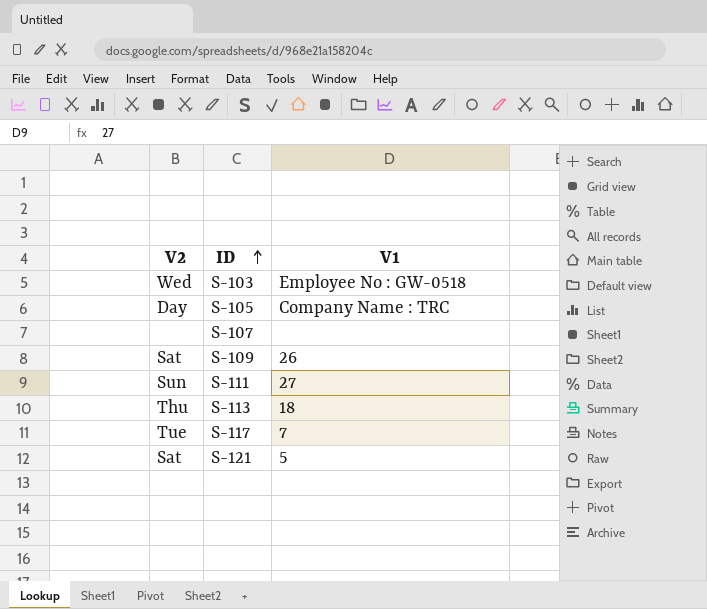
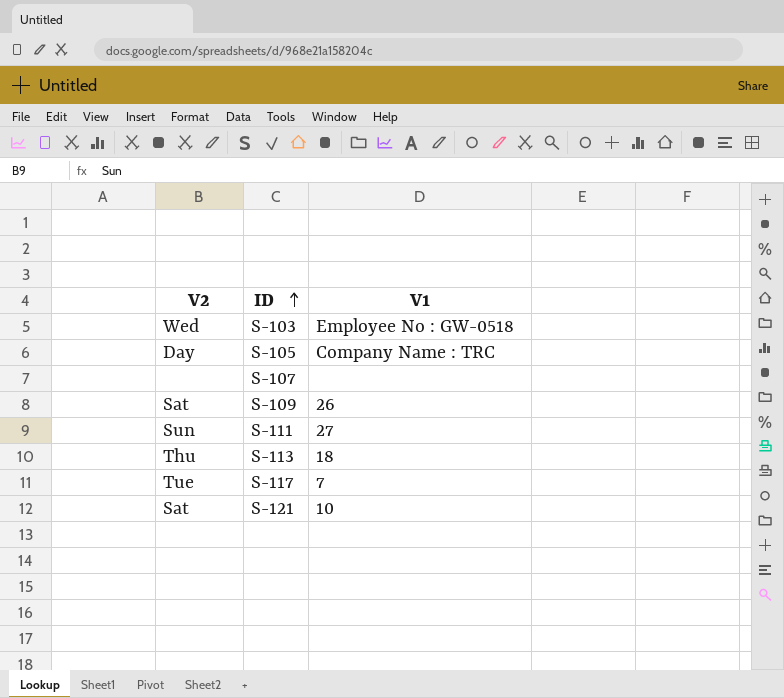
S-121 | V1: 5 -> 10

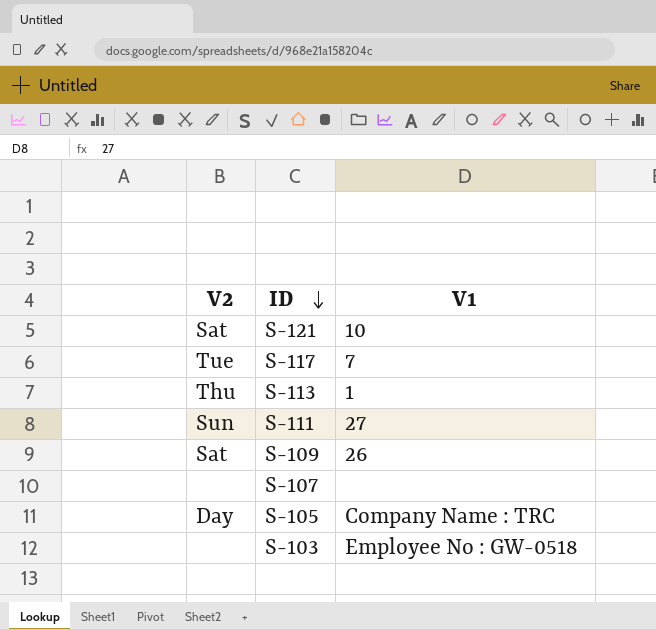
row order: ID ascending -> ID descending
S-113 | V1: 18 -> 1
S-103 | V2: Wed -> none

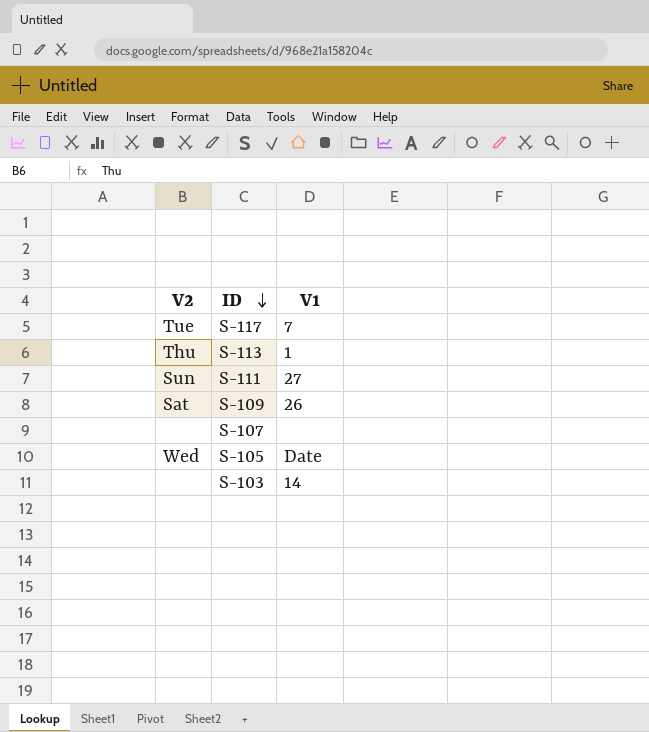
row S-121: Sat | 10 -> none
S-105 | V2: Day -> Wed
S-105 | V1: Company Name : TRC -> Date
S-103 | V1: Employee No : GW-0518 -> 14

